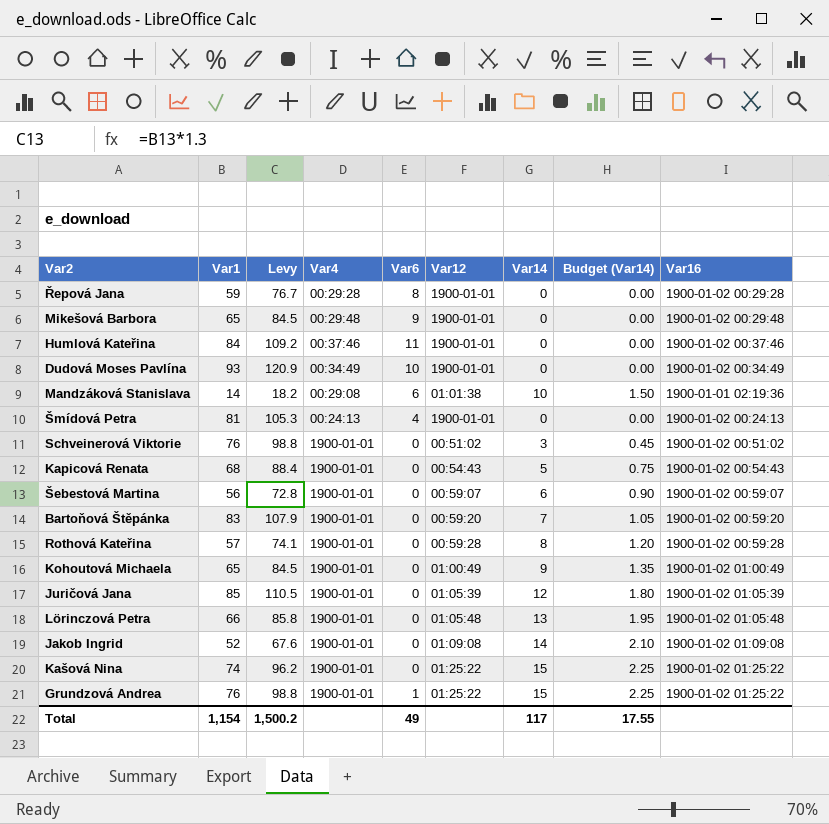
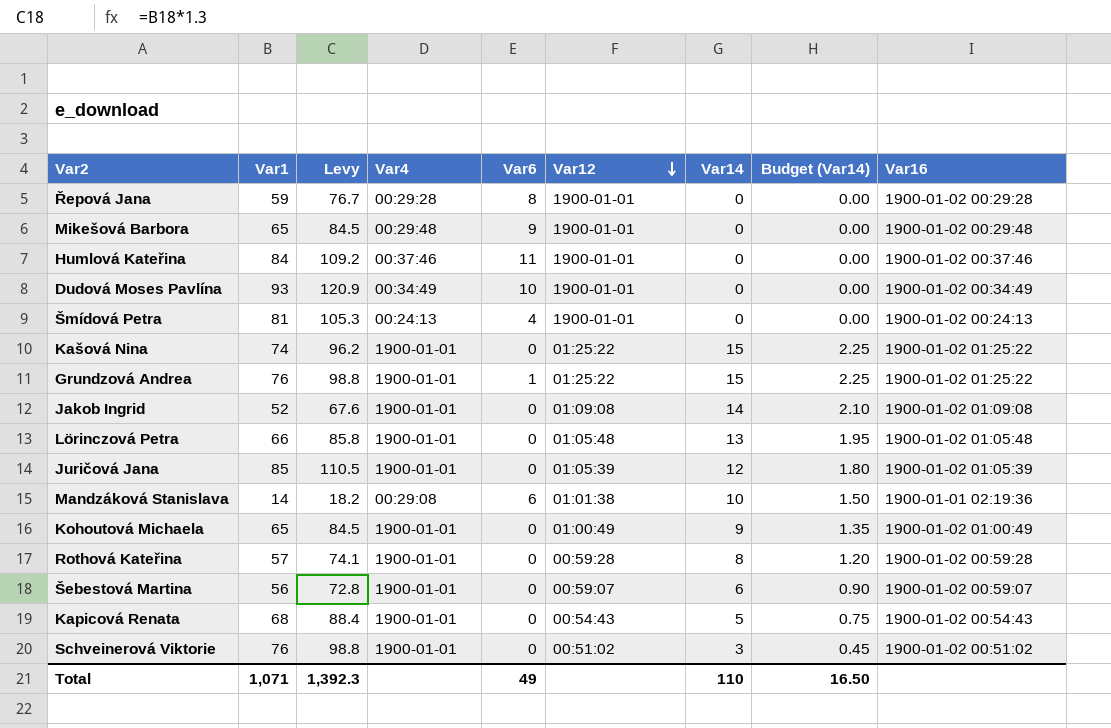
row order: none -> Var12 descending
row Bartoňová Štěpánka: 83 | 107.9 | 1900-01-01 | 0 | 00:59:20 | 7 | 1.05 | 1900-01-02 00:59:20 -> none
Total | Var1: 1,154 -> 1,071
Total | Levy: 1,500.2 -> 1,392.3
Total | Var14: 117 -> 110
Total | Budget (Var14): 17.55 -> 16.50

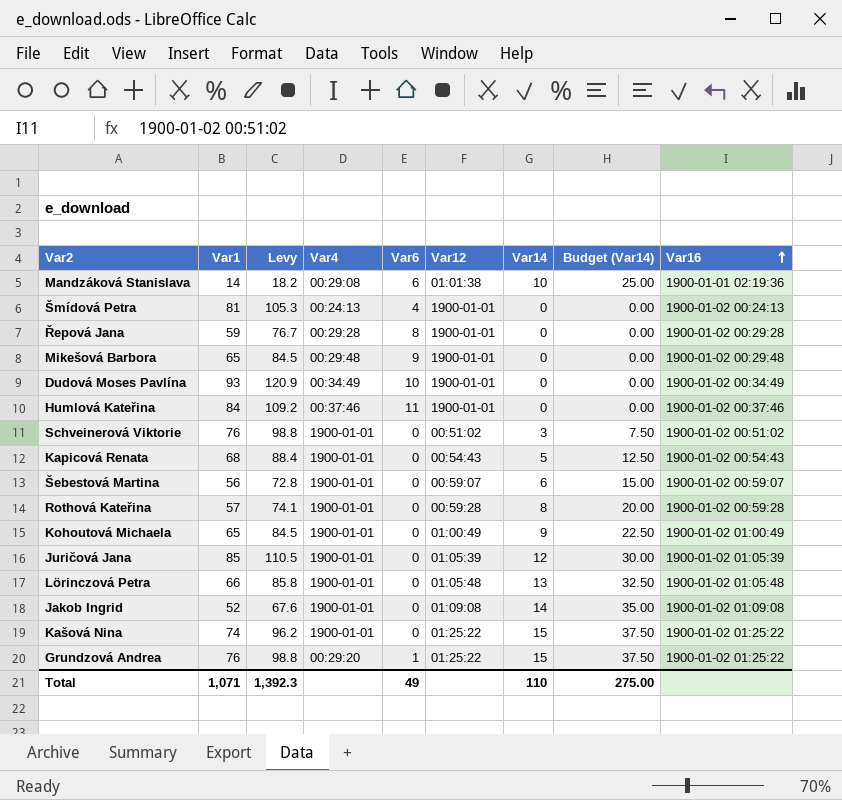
row order: Var12 descending -> Var16 ascending
column Budget (Var14) | formula: [Var14] * 0.15 -> [Var14] * 2.5
Grundzová Andrea | Var4: 1900-01-01 -> 00:29:20
Total | Budget (Var14): 16.50 -> 275.00

